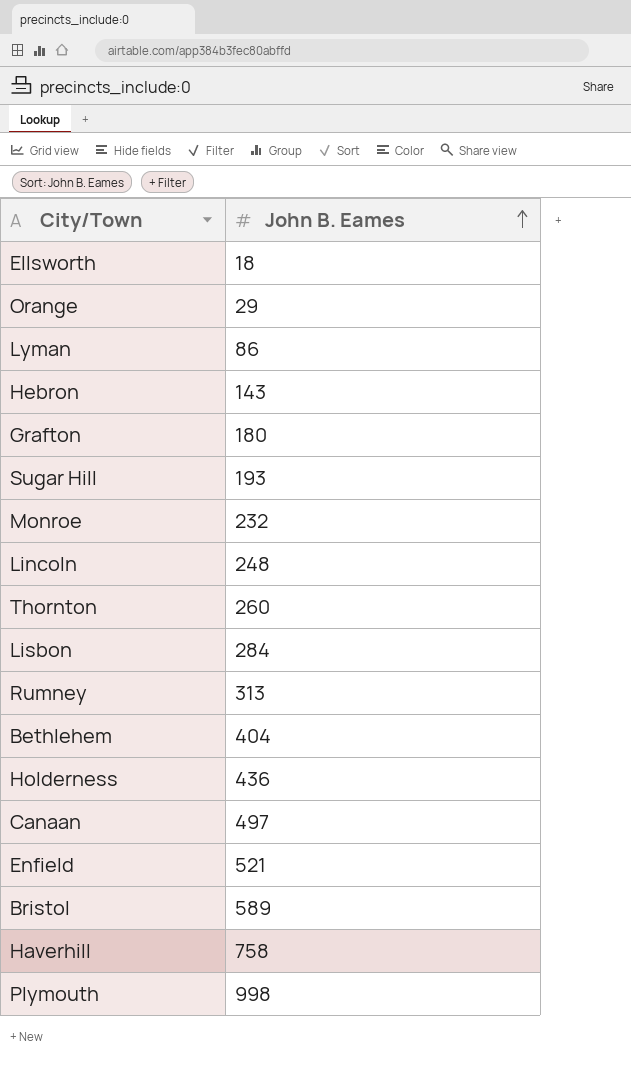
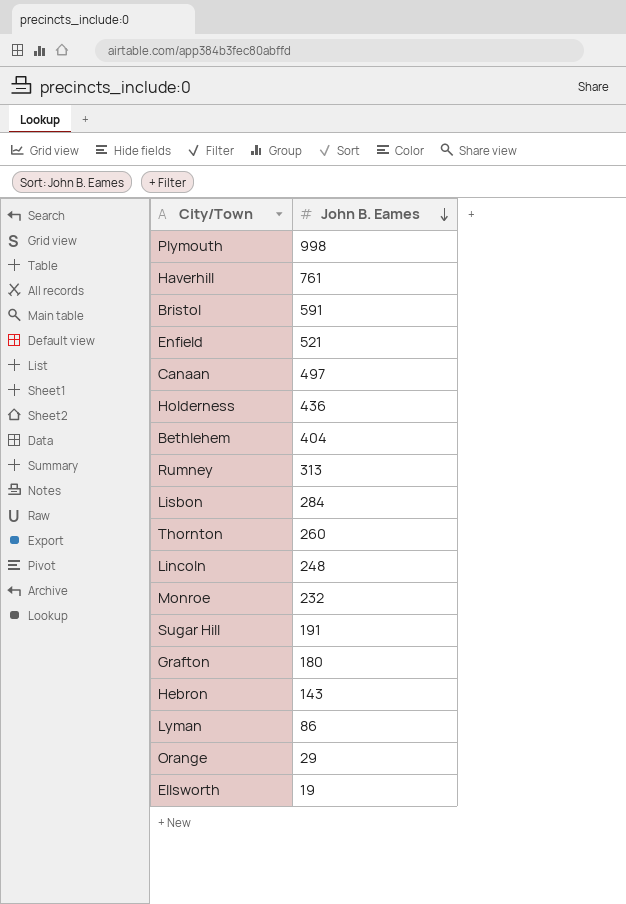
row order: John B. Eames ascending -> John B. Eames descending
Haverhill | John B. Eames: 758 -> 761
Bristol | John B. Eames: 589 -> 591
Sugar Hill | John B. Eames: 193 -> 191
Ellsworth | John B. Eames: 18 -> 19

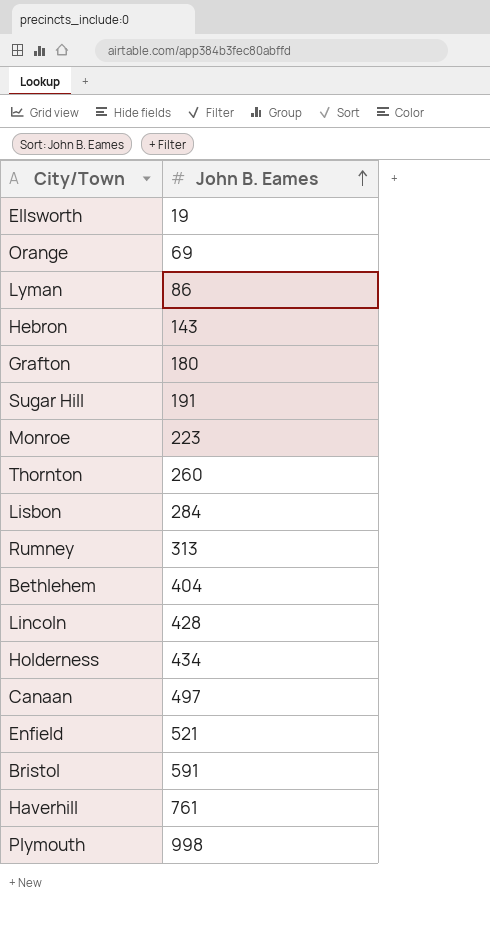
row order: John B. Eames descending -> John B. Eames ascending
Orange | John B. Eames: 29 -> 69
Monroe | John B. Eames: 232 -> 223
Lincoln | John B. Eames: 248 -> 428
Holderness | John B. Eames: 436 -> 434

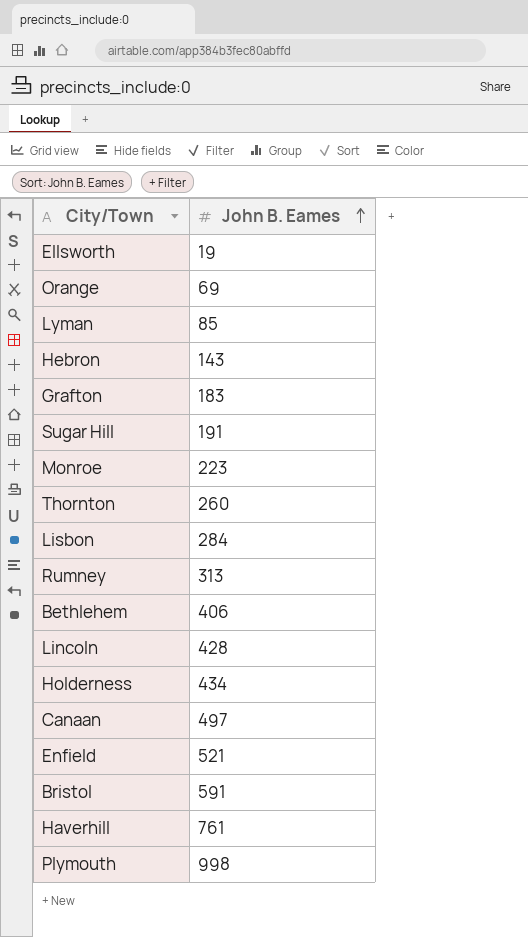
Lyman | John B. Eames: 86 -> 85
Grafton | John B. Eames: 180 -> 183
Bethlehem | John B. Eames: 404 -> 406

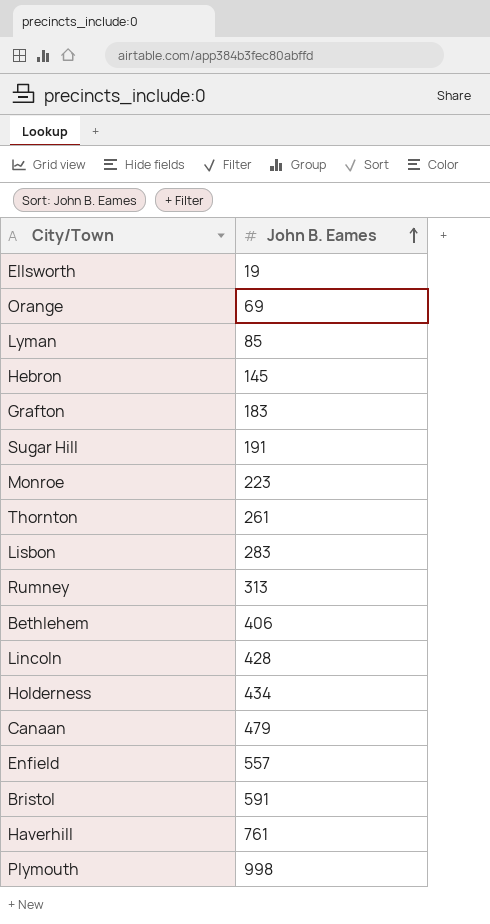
Hebron | John B. Eames: 143 -> 145
Thornton | John B. Eames: 260 -> 261
Lisbon | John B. Eames: 284 -> 283
Canaan | John B. Eames: 497 -> 479
Enfield | John B. Eames: 521 -> 557

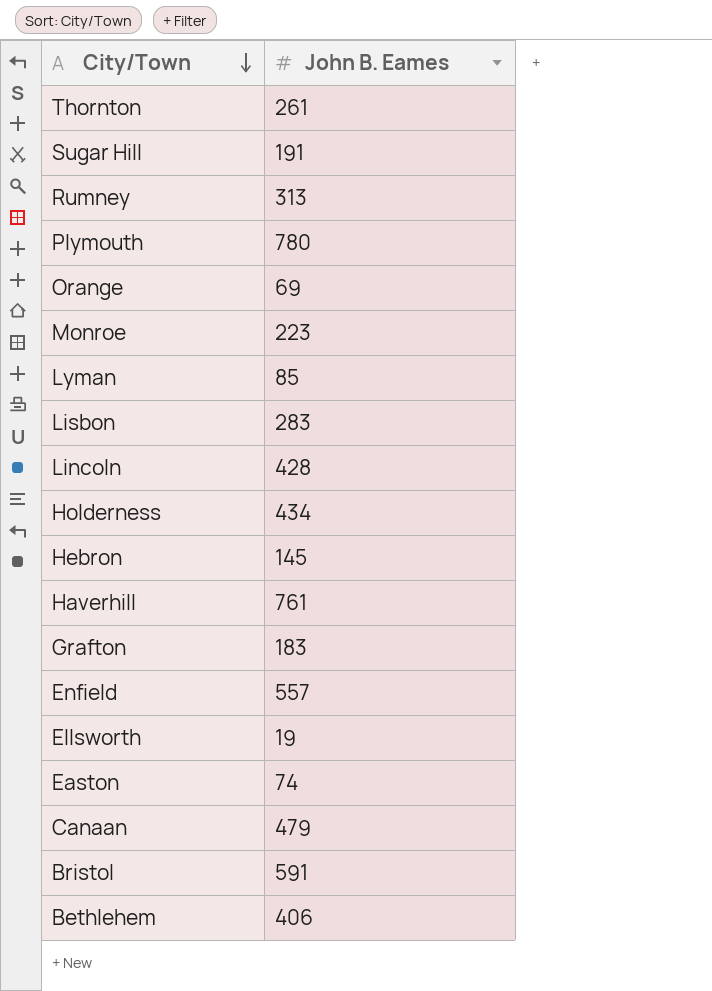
row order: John B. Eames ascending -> City/Town descending
Plymouth | John B. Eames: 998 -> 780
row Easton: none -> 74

